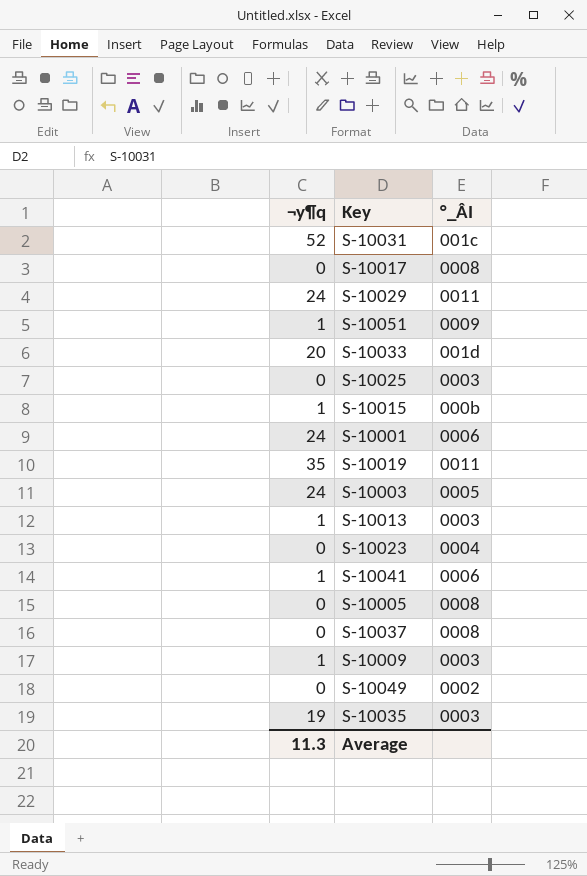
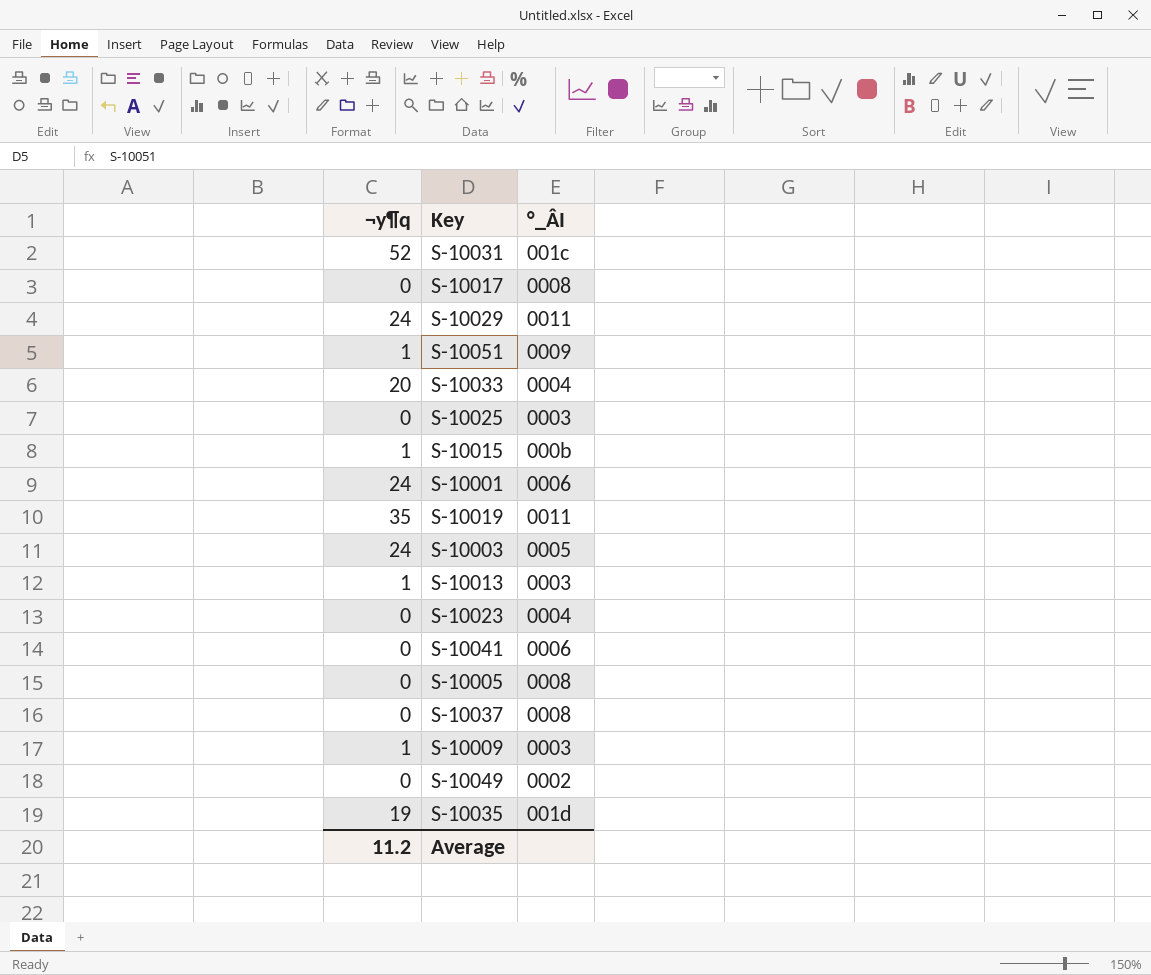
S-10033 | °_ÂI: 001d -> 0004
S-10041 | ¬y¶q: 1 -> 0
S-10035 | °_ÂI: 0003 -> 001d
Average | ¬y¶q: 11.3 -> 11.2

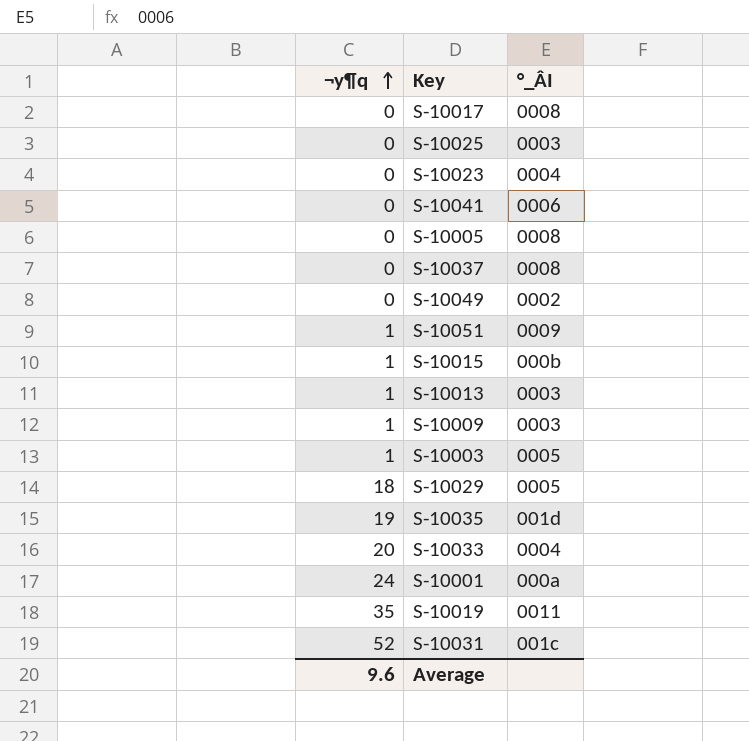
row order: none -> ¬y¶q ascending
S-10003 | ¬y¶q: 24 -> 1
S-10029 | ¬y¶q: 24 -> 18
S-10029 | °_ÂI: 0011 -> 0005
S-10001 | °_ÂI: 0006 -> 000a
Average | ¬y¶q: 11.2 -> 9.6

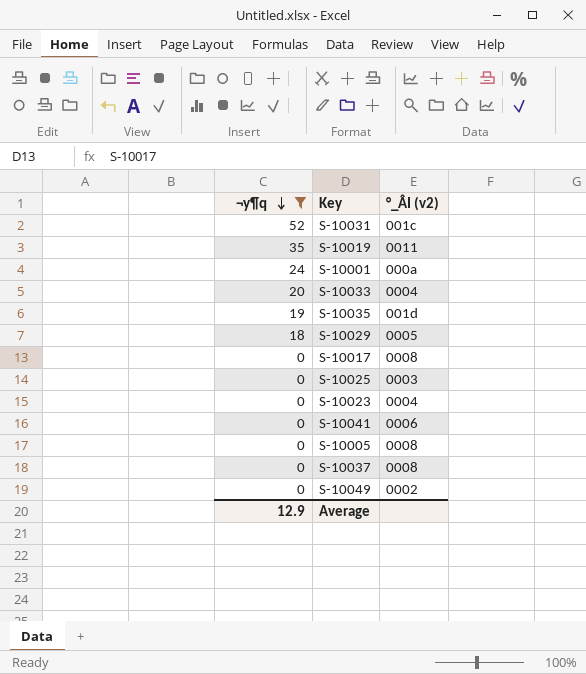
filter: none -> ¬y¶q != 1
row order: ¬y¶q ascending -> ¬y¶q descending
column name: °_ÂI -> °_ÂI (v2)
Average | ¬y¶q: 9.6 -> 12.9

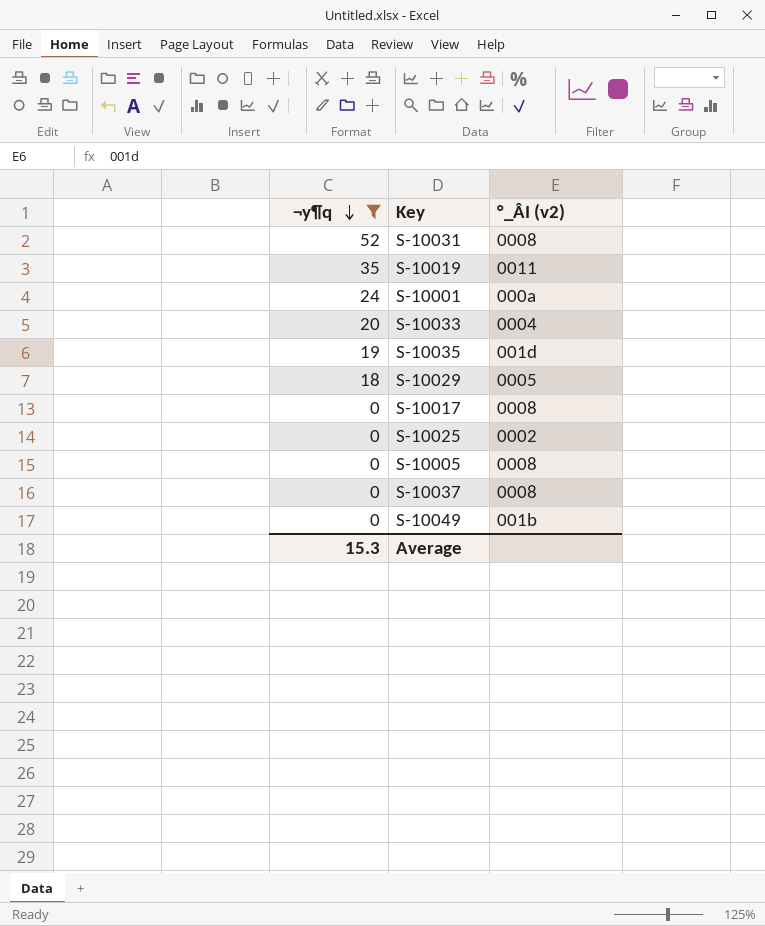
row S-10023: 0 | 0004 -> none
row S-10041: 0 | 0006 -> none
S-10031 | °_ÂI (v2): 001c -> 0008
S-10025 | °_ÂI (v2): 0003 -> 0002
S-10049 | °_ÂI (v2): 0002 -> 001b
Average | ¬y¶q: 12.9 -> 15.3

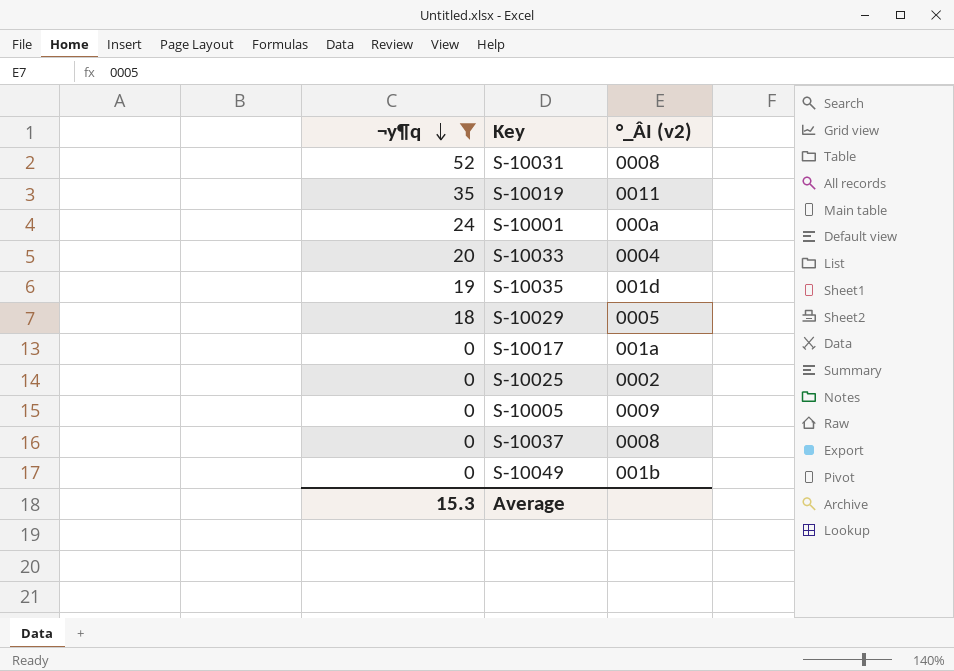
S-10017 | °_ÂI (v2): 0008 -> 001a
S-10005 | °_ÂI (v2): 0008 -> 0009

